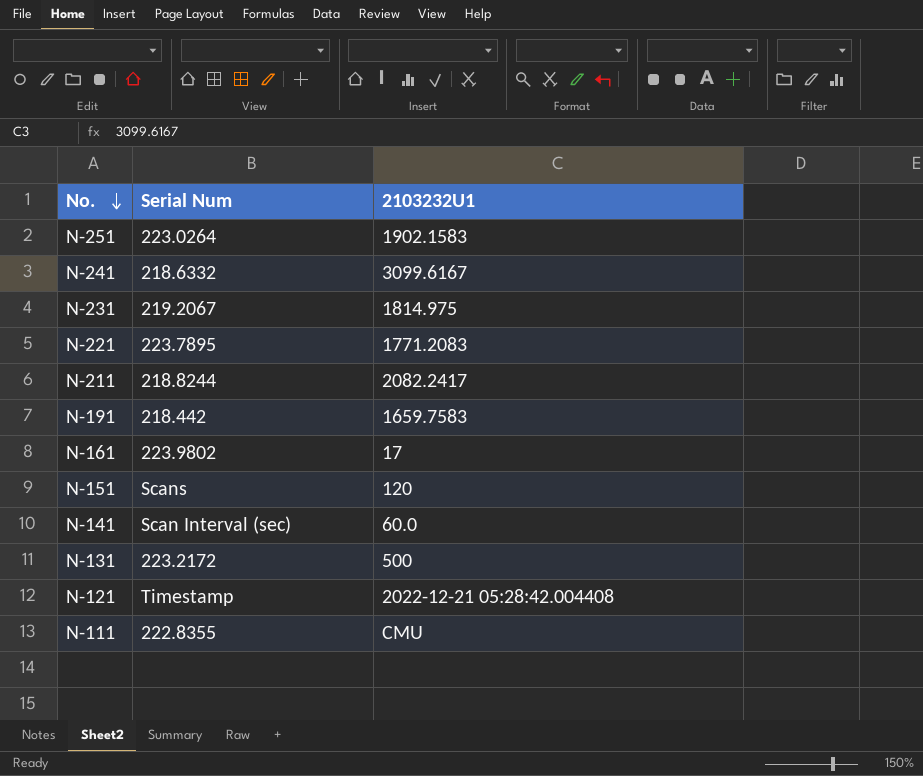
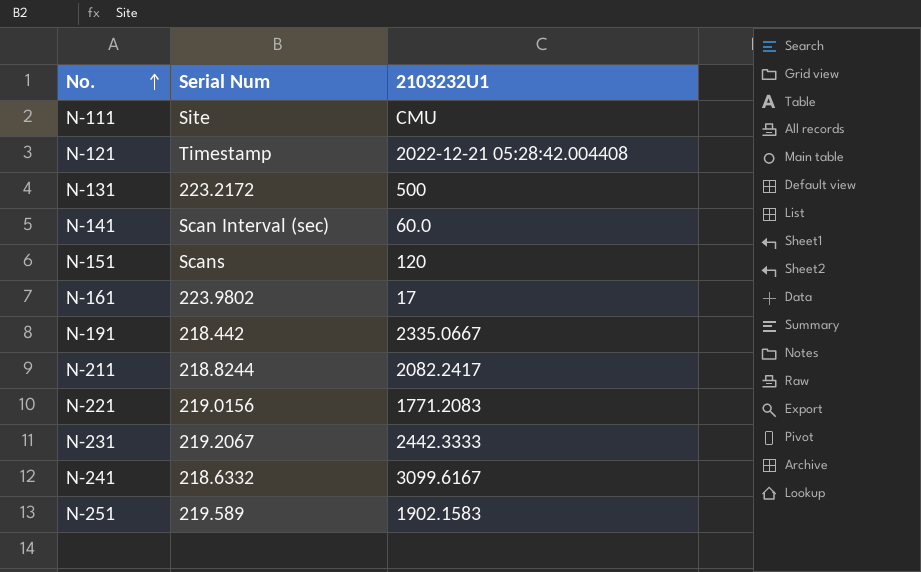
row order: No. descending -> No. ascending
N-111 | Serial Num: 222.8355 -> Site
N-191 | 2103232U1: 1659.7583 -> 2335.0667
N-221 | Serial Num: 223.7895 -> 219.0156
N-231 | 2103232U1: 1814.975 -> 2442.3333
N-251 | Serial Num: 223.0264 -> 219.589

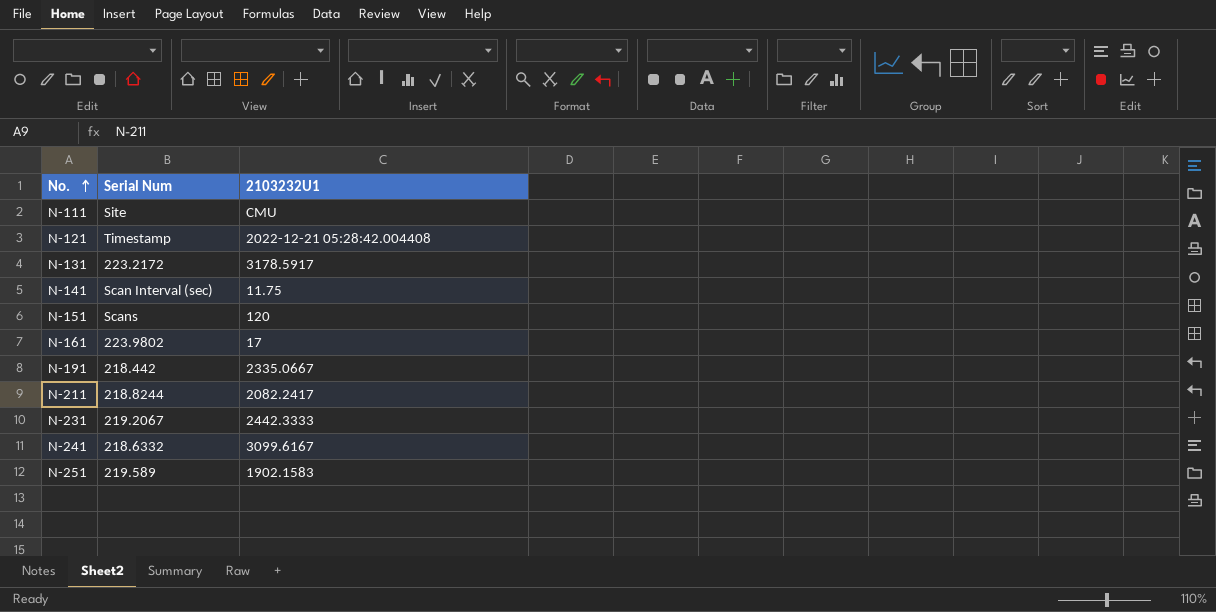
row N-221: 219.0156 | 1771.2083 -> none
N-131 | 2103232U1: 500 -> 3178.5917
N-141 | 2103232U1: 60.0 -> 11.75

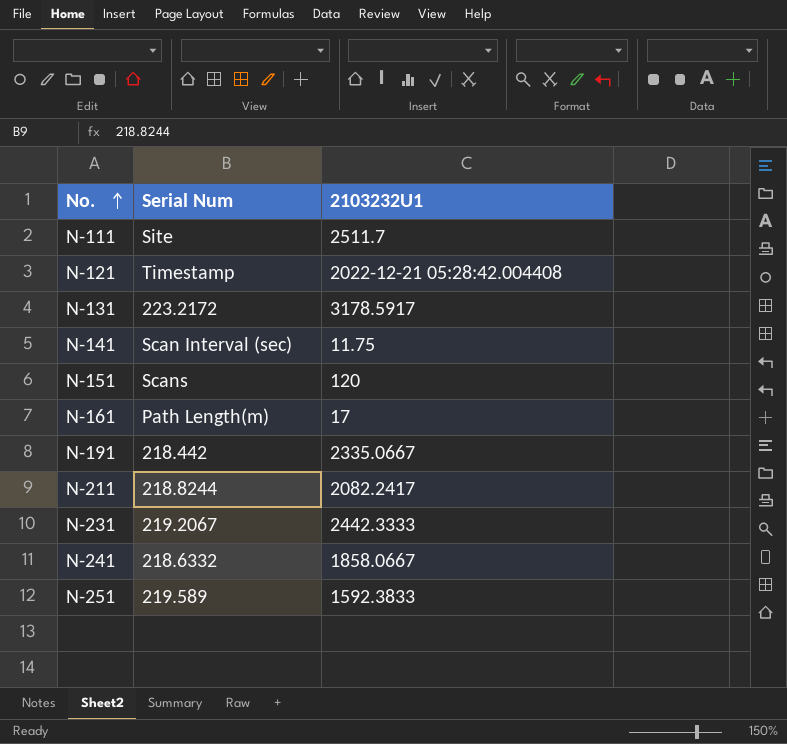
N-111 | 2103232U1: CMU -> 2511.7
N-161 | Serial Num: 223.9802 -> Path Length(m)
N-241 | 2103232U1: 3099.6167 -> 1858.0667
N-251 | 2103232U1: 1902.1583 -> 1592.3833

